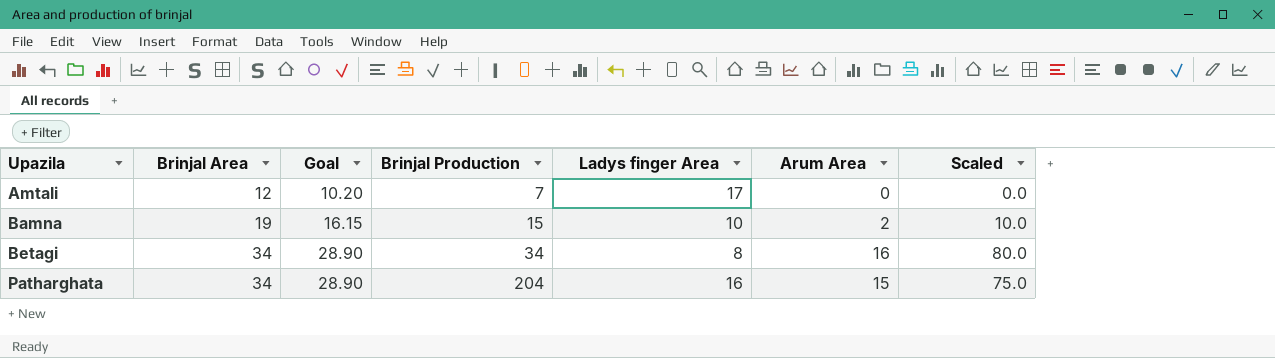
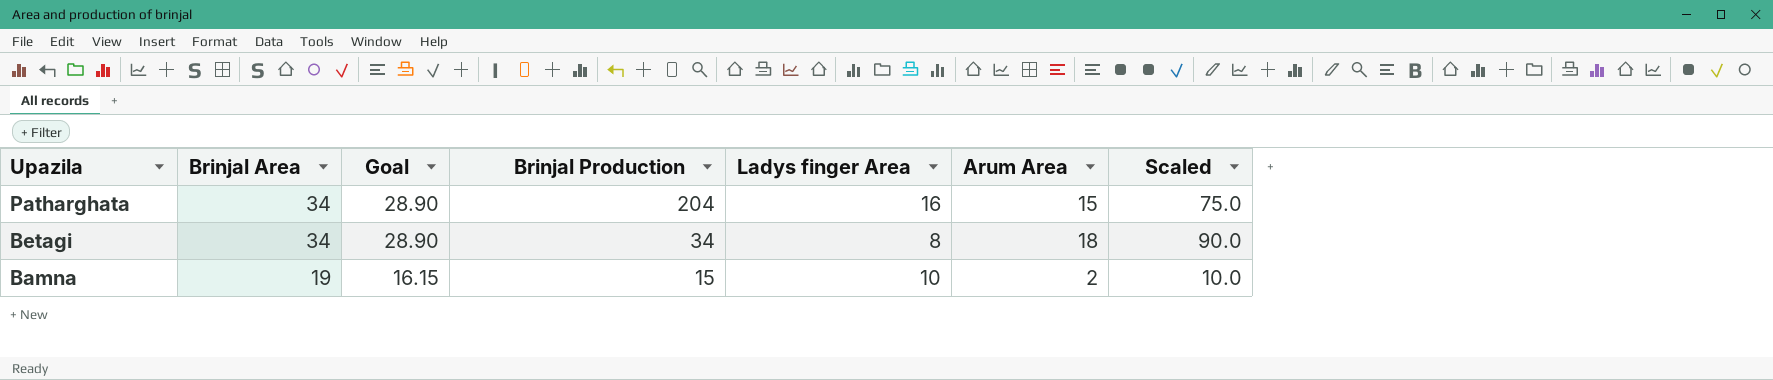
row order: Upazila ascending -> Upazila descending
row Amtali: 12 | 10.20 | 7 | 17 | 0 | 0.0 -> none
Betagi | Arum Area: 16 -> 18
Betagi | Scaled: 80.0 -> 90.0

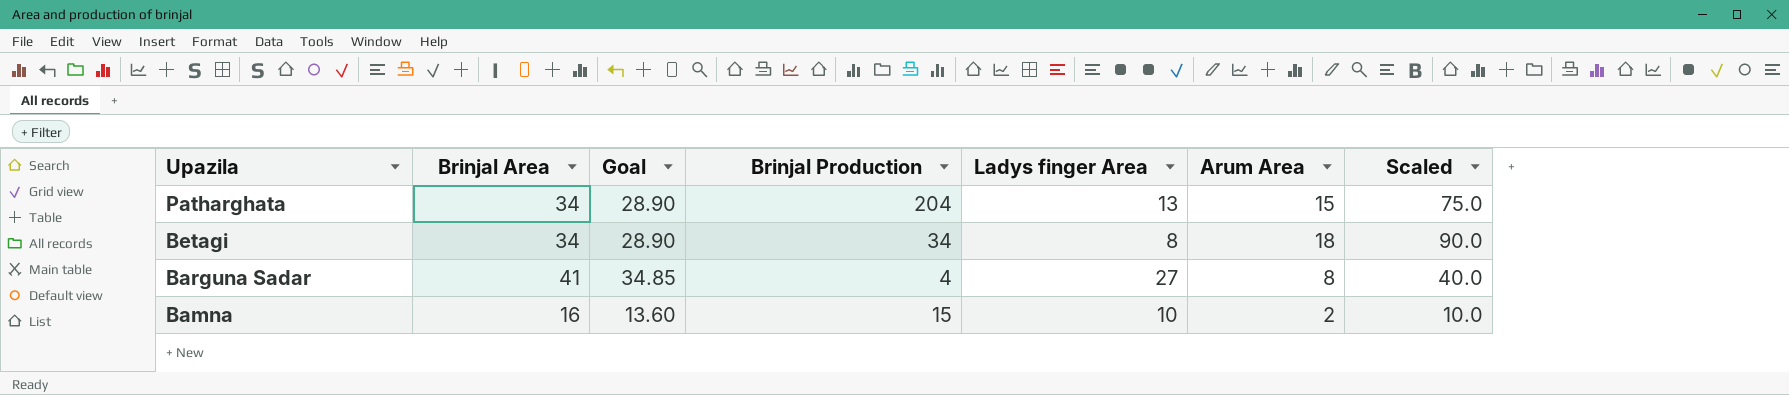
Patharghata | Ladys finger Area: 16 -> 13
row Barguna Sadar: none -> 41 | 34.85 | 4 | 27 | 8 | 40.0
Bamna | Brinjal Area: 19 -> 16
Bamna | Goal: 16.15 -> 13.60

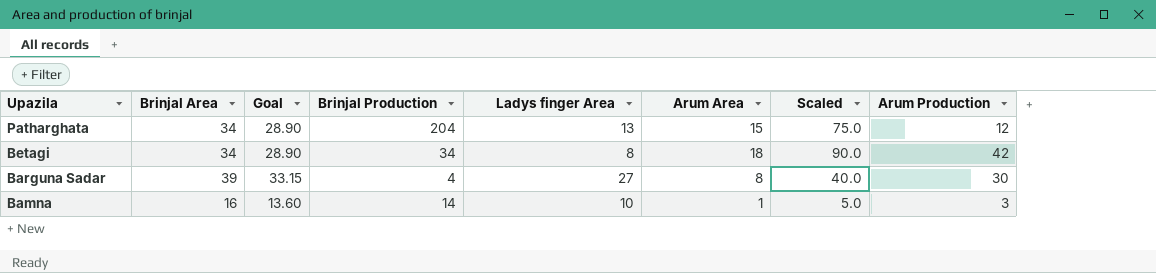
column Arum Production | position: none -> 8
Barguna Sadar | Brinjal Area: 41 -> 39
Barguna Sadar | Goal: 34.85 -> 33.15
Bamna | Brinjal Production: 15 -> 14
Bamna | Arum Area: 2 -> 1
Bamna | Scaled: 10.0 -> 5.0

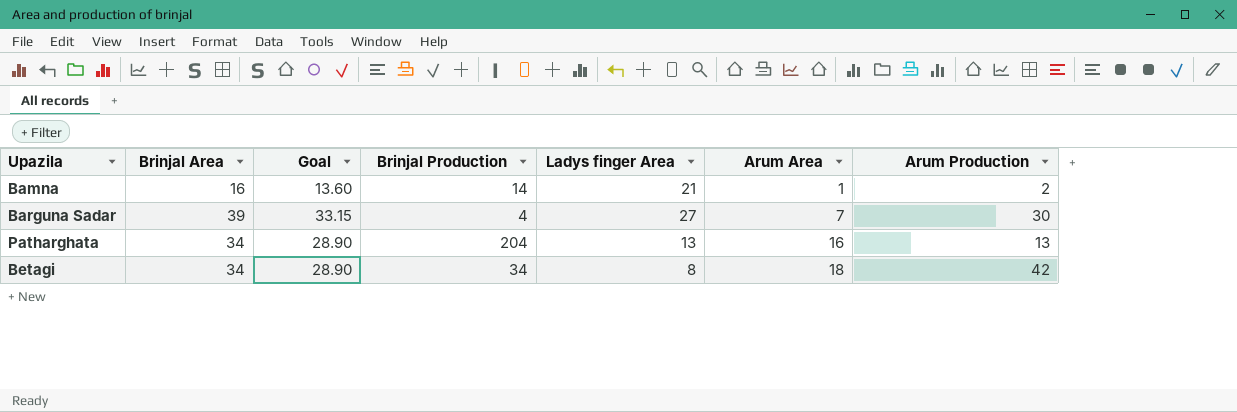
row order: Upazila descending -> Arum Area ascending
column Scaled | formula: [Arum Area] * 5 -> none
Bamna | Ladys finger Area: 10 -> 21
Bamna | Arum Production: 3 -> 2
Barguna Sadar | Arum Area: 8 -> 7
Patharghata | Arum Area: 15 -> 16
Patharghata | Arum Production: 12 -> 13

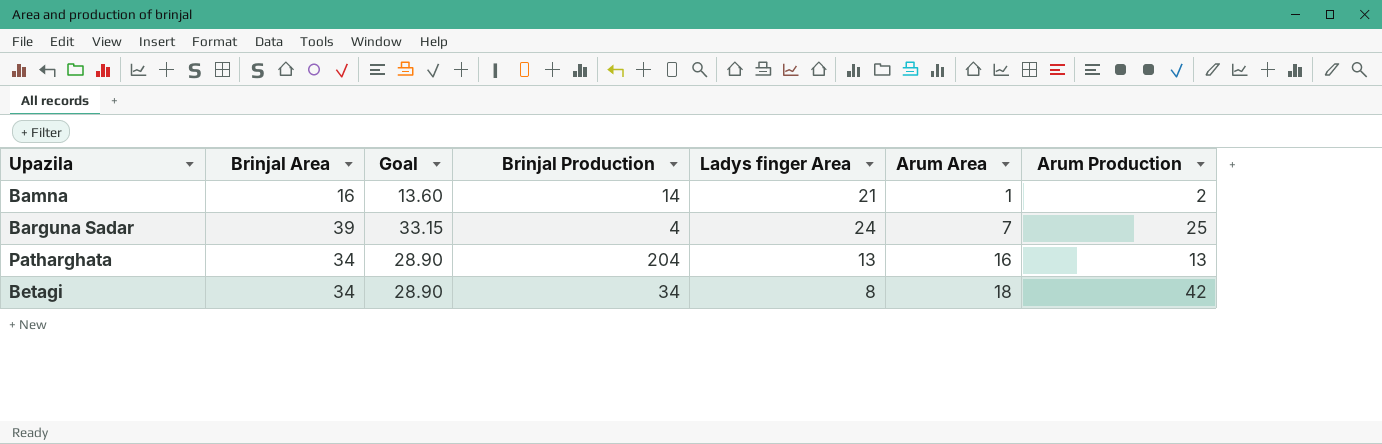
Barguna Sadar | Ladys finger Area: 27 -> 24
Barguna Sadar | Arum Production: 30 -> 25

